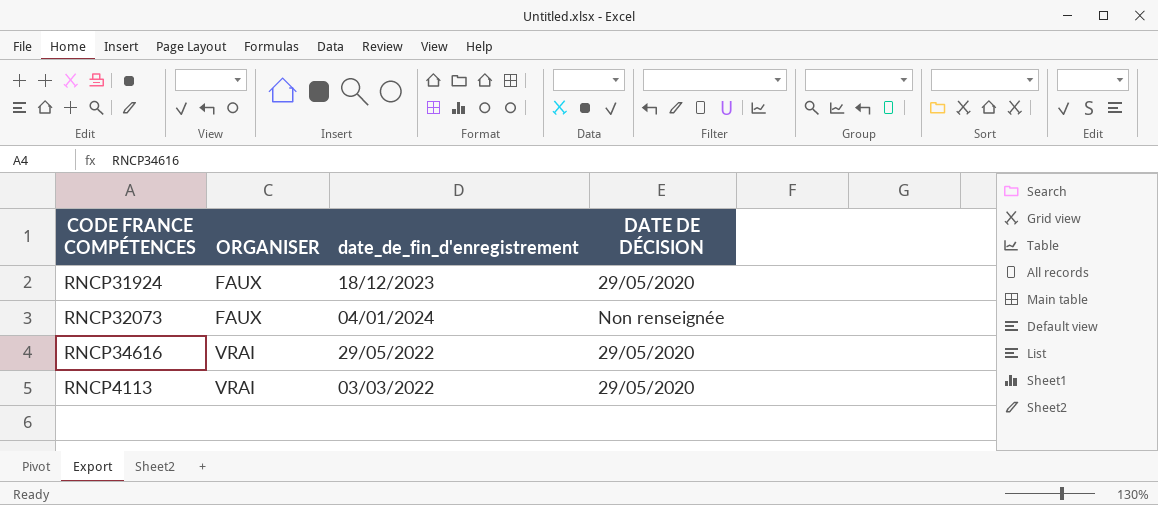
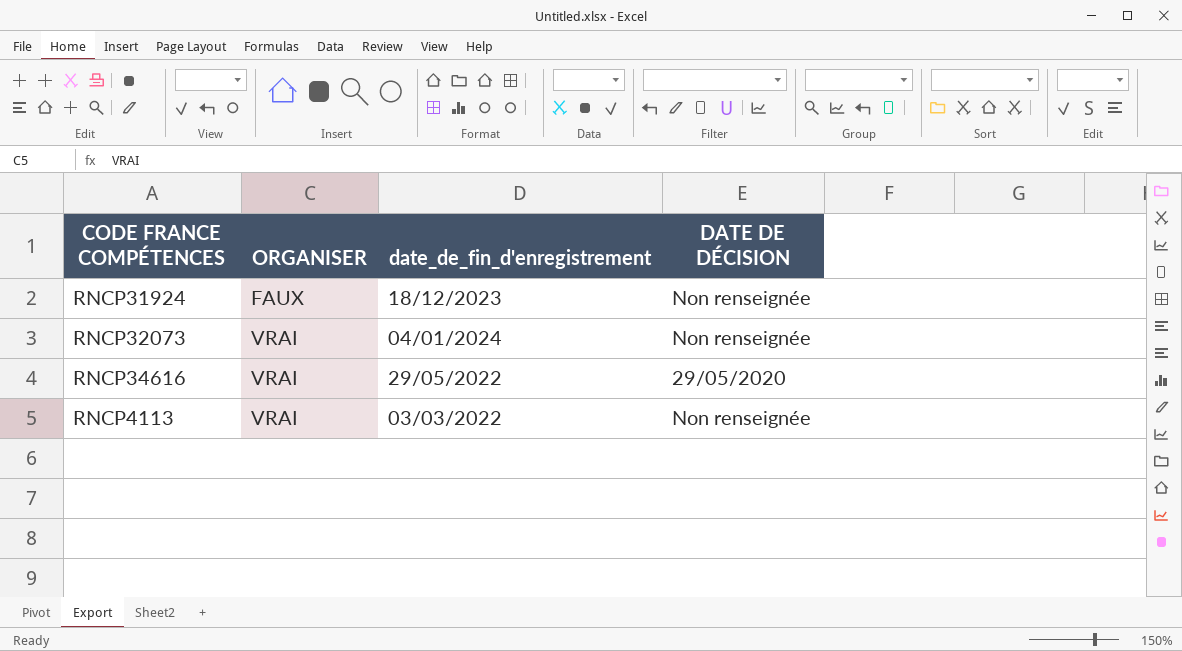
RNCP31924 | DATE DE DÉCISION: 29/05/2020 -> Non renseignée
RNCP32073 | ORGANISER: FAUX -> VRAI
RNCP4113 | DATE DE DÉCISION: 29/05/2020 -> Non renseignée

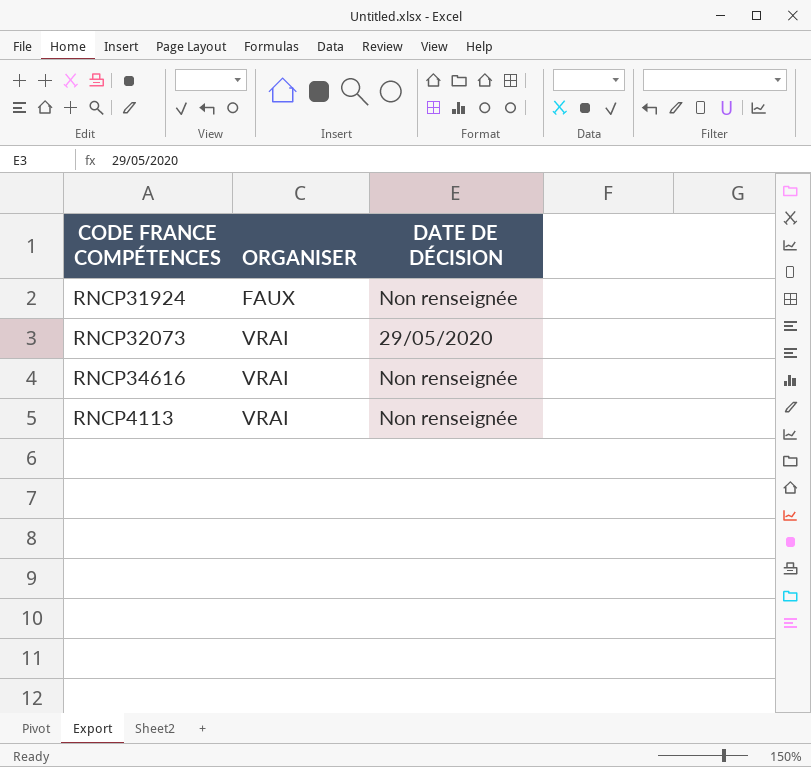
column date_de_fin_d'enregistrement | position: 3 -> none
RNCP32073 | DATE DE DÉCISION: Non renseignée -> 29/05/2020
RNCP34616 | DATE DE DÉCISION: 29/05/2020 -> Non renseignée

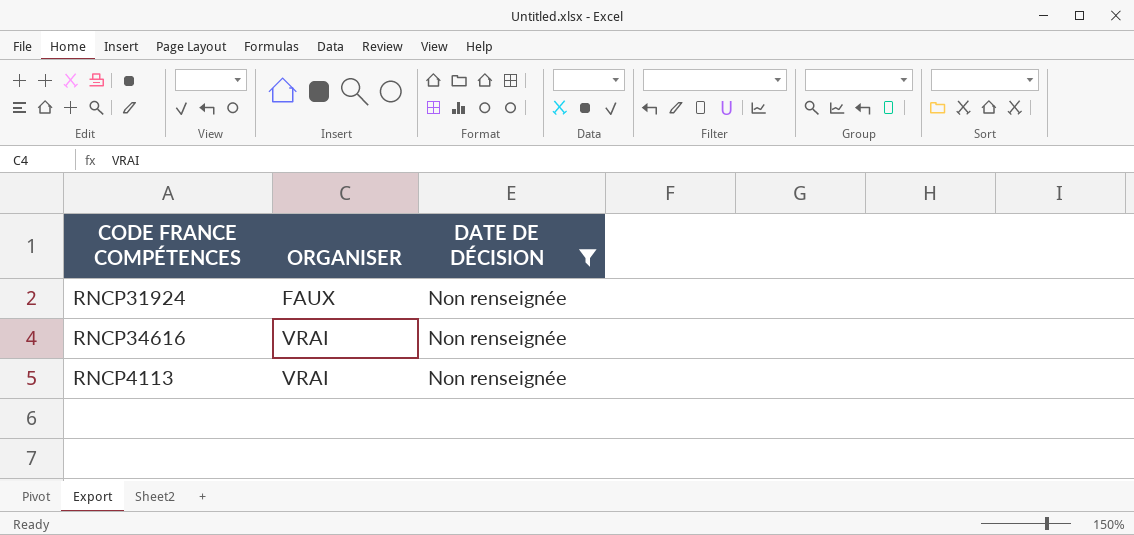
filter: none -> DATE DE DÉCISION = Non renseignée

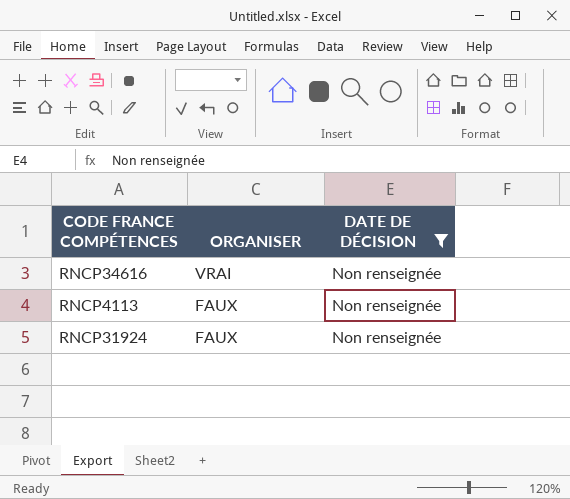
row order: ORGANISER ascending -> ORGANISER descending
RNCP4113 | ORGANISER: VRAI -> FAUX

